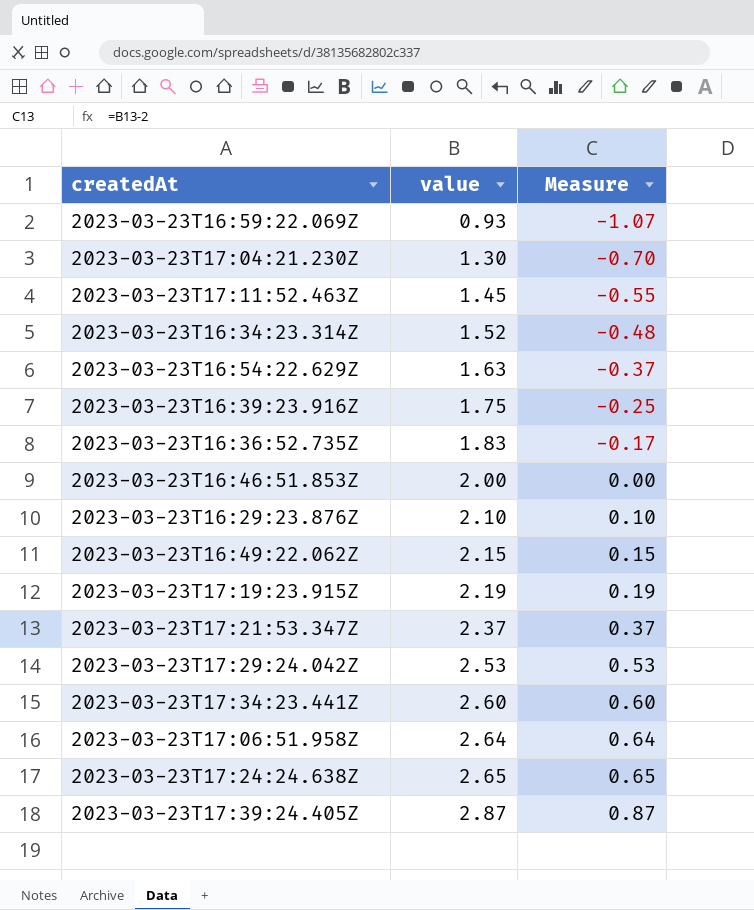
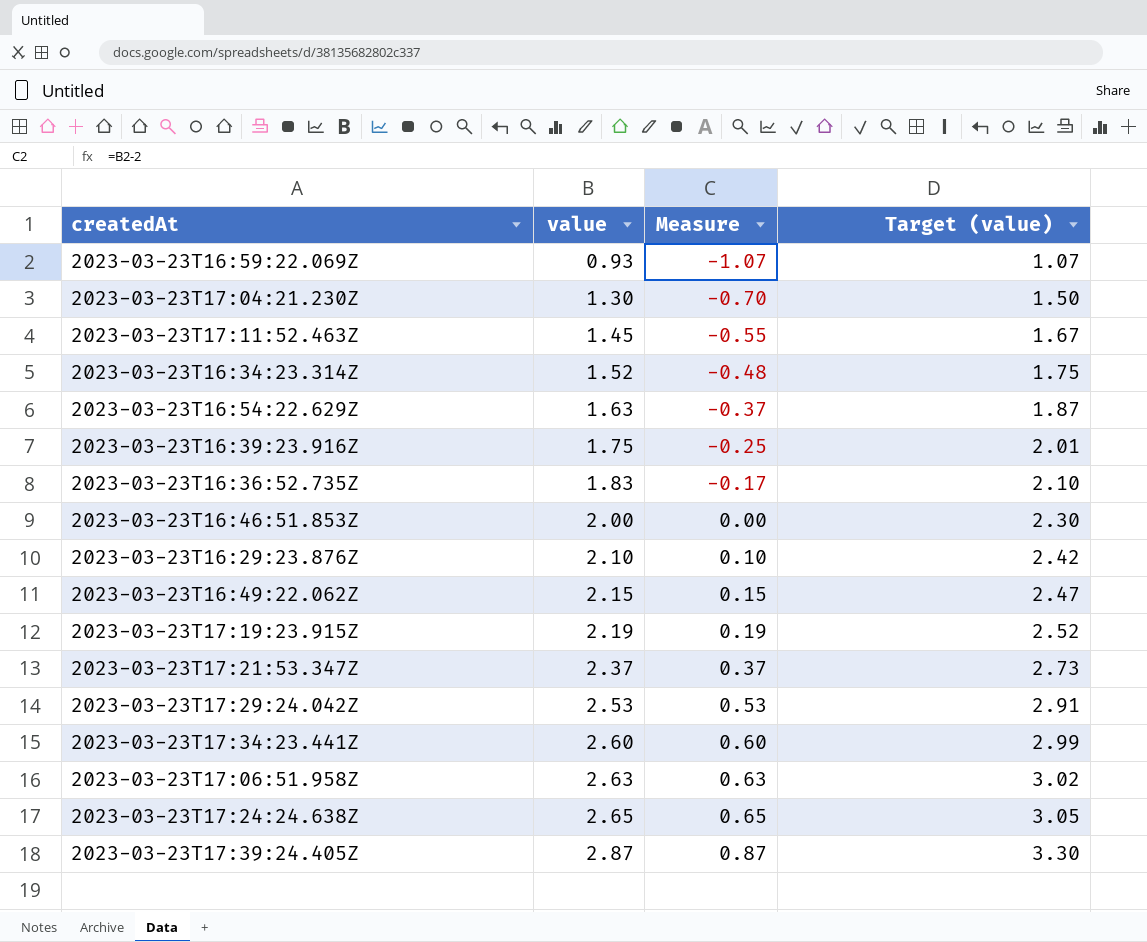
column Target (value) | formula: none -> [value] * 1.15
2023-03-23T17:06:51.958Z | value: 2.64 -> 2.63
2023-03-23T17:06:51.958Z | Measure: 0.64 -> 0.63

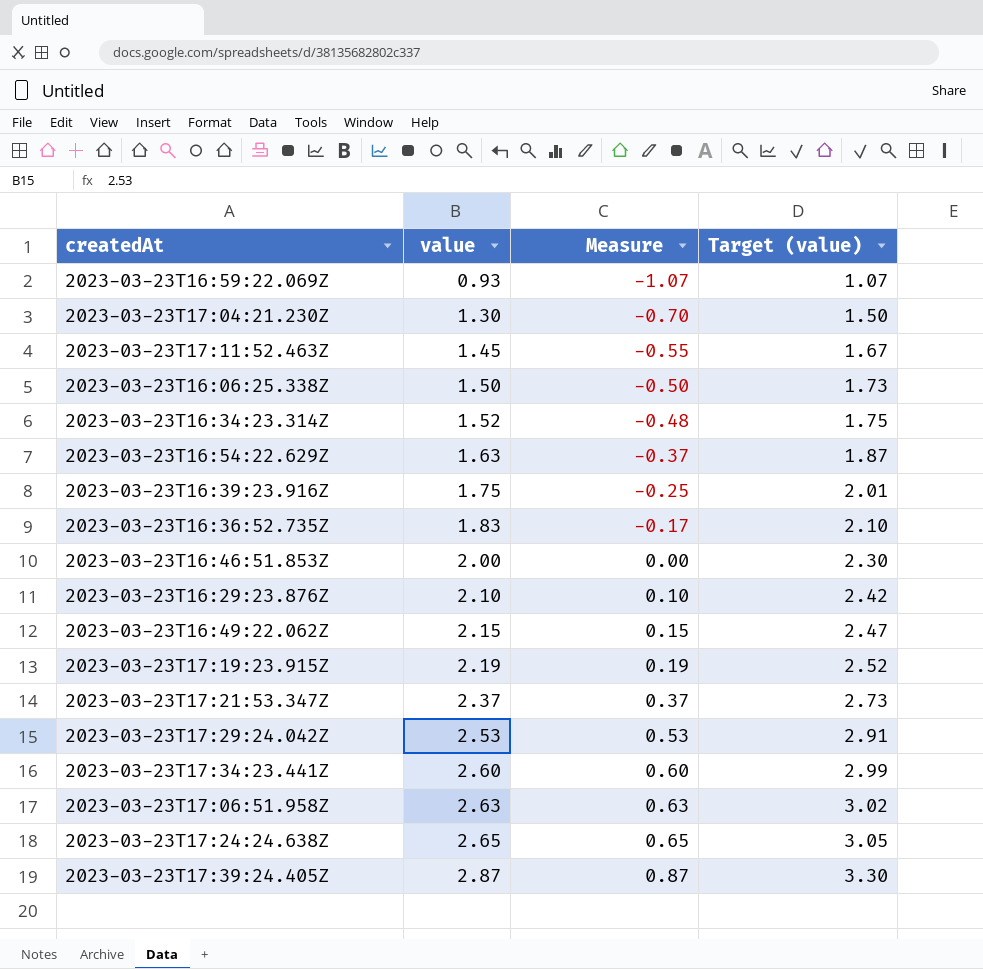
row 2023-03-23T16:06:25.338Z: none -> 1.50 | -0.50 | 1.73

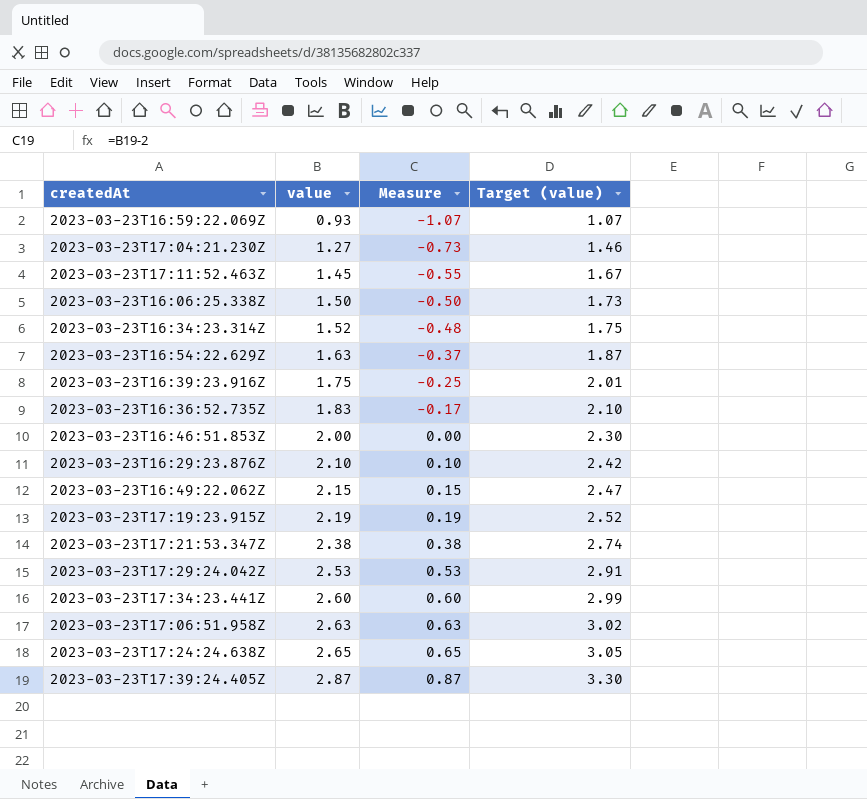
2023-03-23T17:04:21.230Z | value: 1.30 -> 1.27
2023-03-23T17:04:21.230Z | Measure: -0.70 -> -0.73
2023-03-23T17:04:21.230Z | Target (value): 1.50 -> 1.46
2023-03-23T17:21:53.347Z | value: 2.37 -> 2.38
2023-03-23T17:21:53.347Z | Measure: 0.37 -> 0.38
2023-03-23T17:21:53.347Z | Target (value): 2.73 -> 2.74

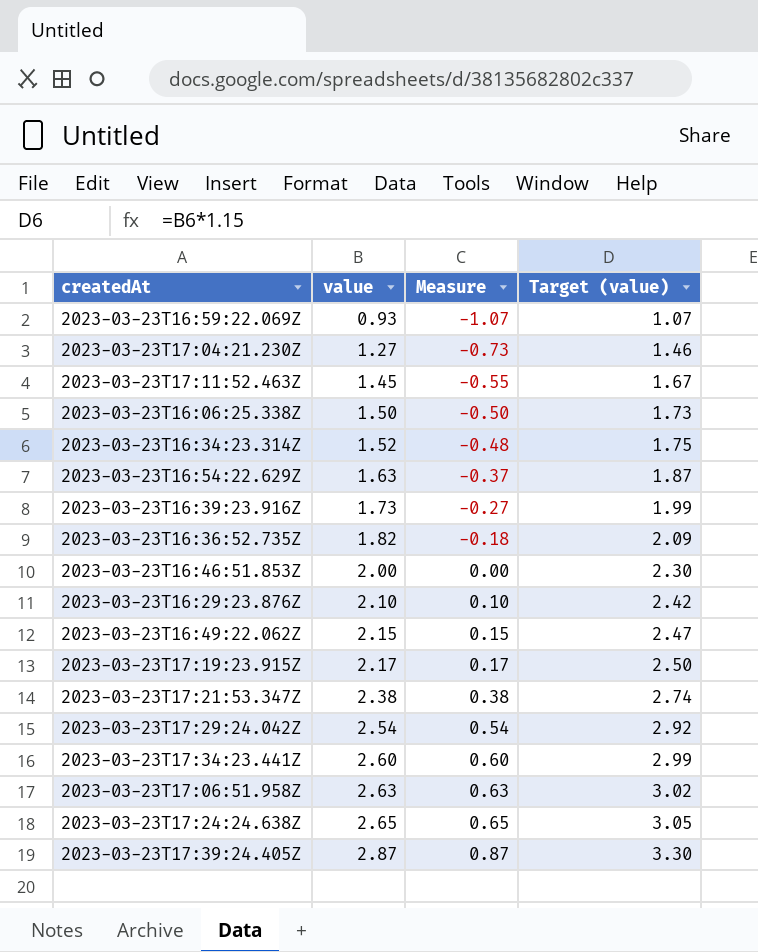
2023-03-23T16:39:23.916Z | value: 1.75 -> 1.73
2023-03-23T16:39:23.916Z | Measure: -0.25 -> -0.27
2023-03-23T16:39:23.916Z | Target (value): 2.01 -> 1.99
2023-03-23T16:36:52.735Z | value: 1.83 -> 1.82
2023-03-23T16:36:52.735Z | Measure: -0.17 -> -0.18
2023-03-23T16:36:52.735Z | Target (value): 2.10 -> 2.09
2023-03-23T17:19:23.915Z | value: 2.19 -> 2.17
2023-03-23T17:19:23.915Z | Measure: 0.19 -> 0.17
2023-03-23T17:19:23.915Z | Target (value): 2.52 -> 2.50
2023-03-23T17:29:24.042Z | value: 2.53 -> 2.54
2023-03-23T17:29:24.042Z | Measure: 0.53 -> 0.54
2023-03-23T17:29:24.042Z | Target (value): 2.91 -> 2.92

